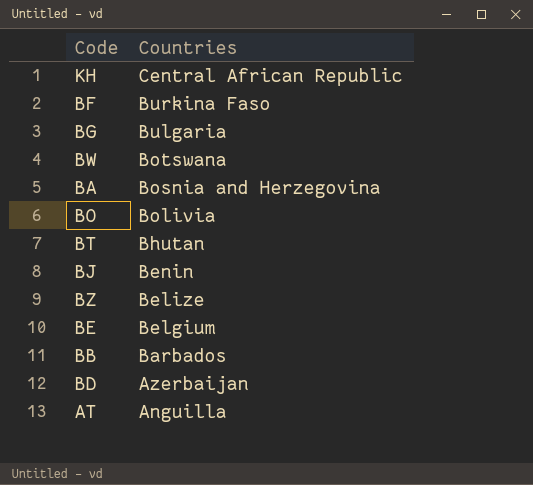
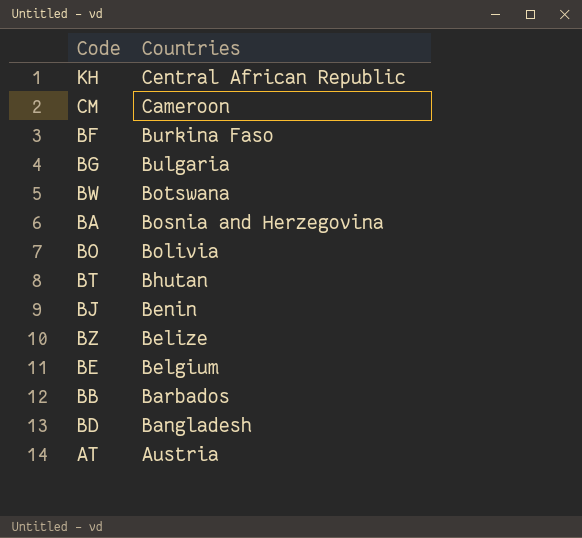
row CM: none -> Cameroon
BD | Countries: Azerbaijan -> Bangladesh
AT | Countries: Anguilla -> Austria

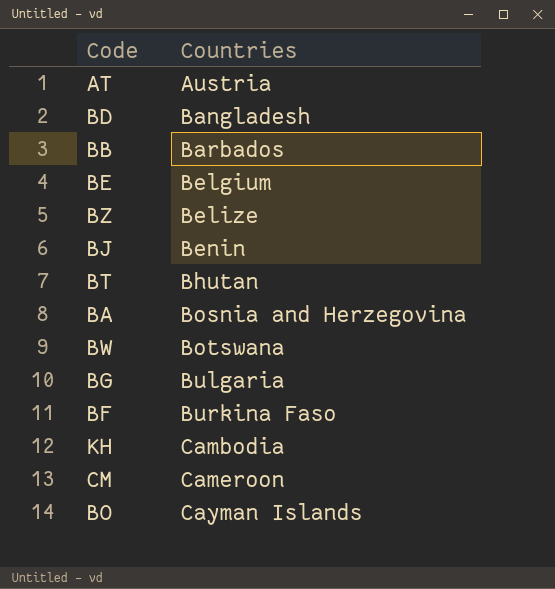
row order: Countries descending -> Countries ascending
KH | Countries: Central African Republic -> Cambodia
BO | Countries: Bolivia -> Cayman Islands

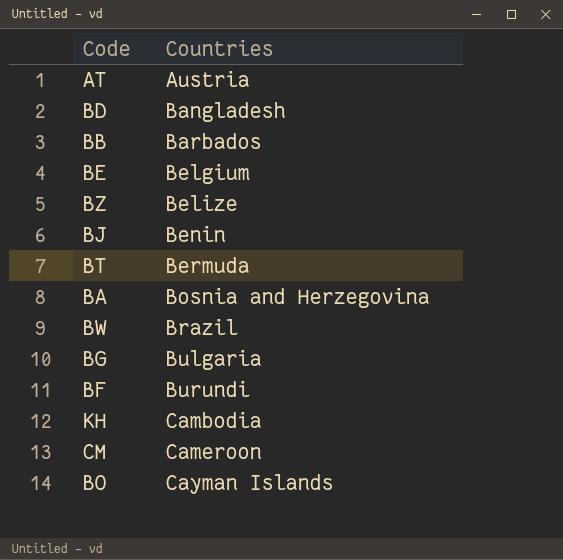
BT | Countries: Bhutan -> Bermuda
BW | Countries: Botswana -> Brazil
BF | Countries: Burkina Faso -> Burundi

